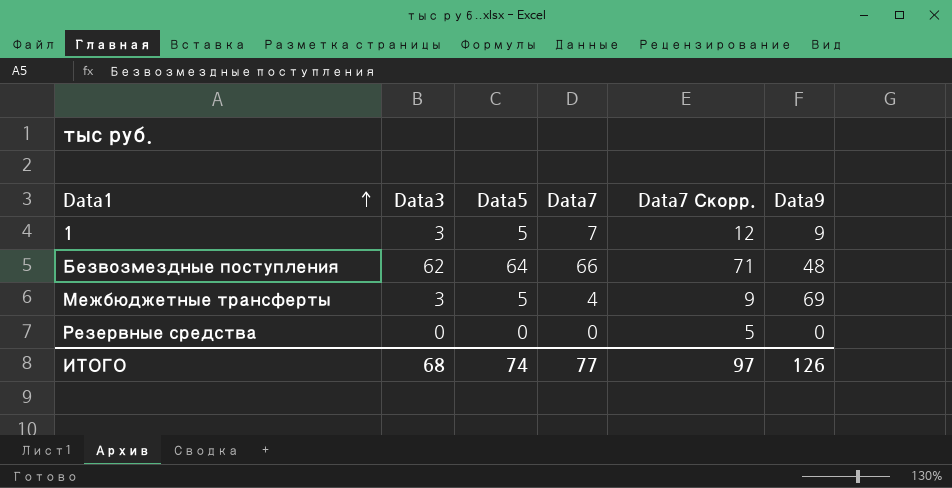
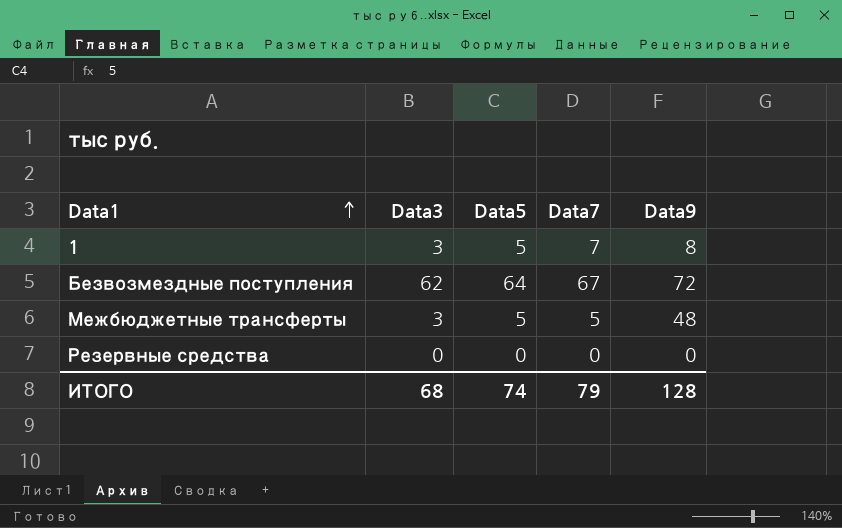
column Data7 Скорр. | formula: [Data7] + 5 -> none
1 | Data9: 9 -> 8
Безвозмездные поступления | Data7: 66 -> 67
Безвозмездные поступления | Data9: 48 -> 72
Межбюджетные трансферты | Data7: 4 -> 5
Межбюджетные трансферты | Data9: 69 -> 48
ИТОГО | Data7: 77 -> 79
ИТОГО | Data9: 126 -> 128

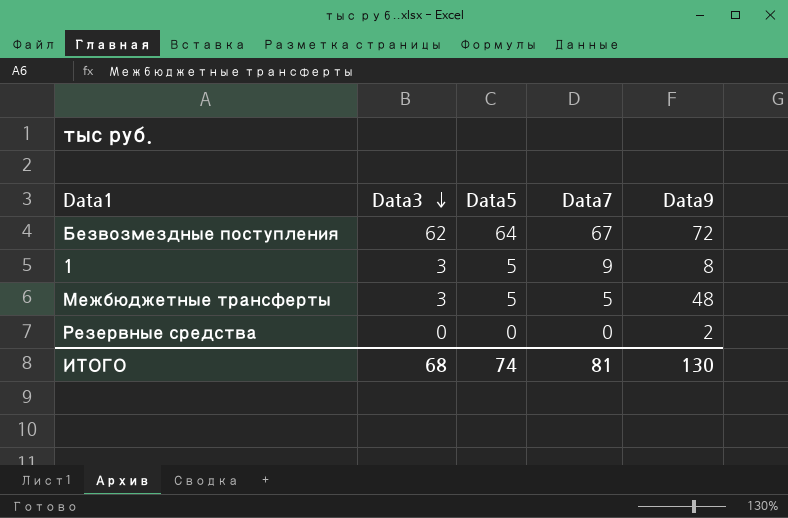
row order: Data1 ascending -> Data3 descending
1 | Data7: 7 -> 9
Резервные средства | Data9: 0 -> 2
ИТОГО | Data7: 79 -> 81
ИТОГО | Data9: 128 -> 130

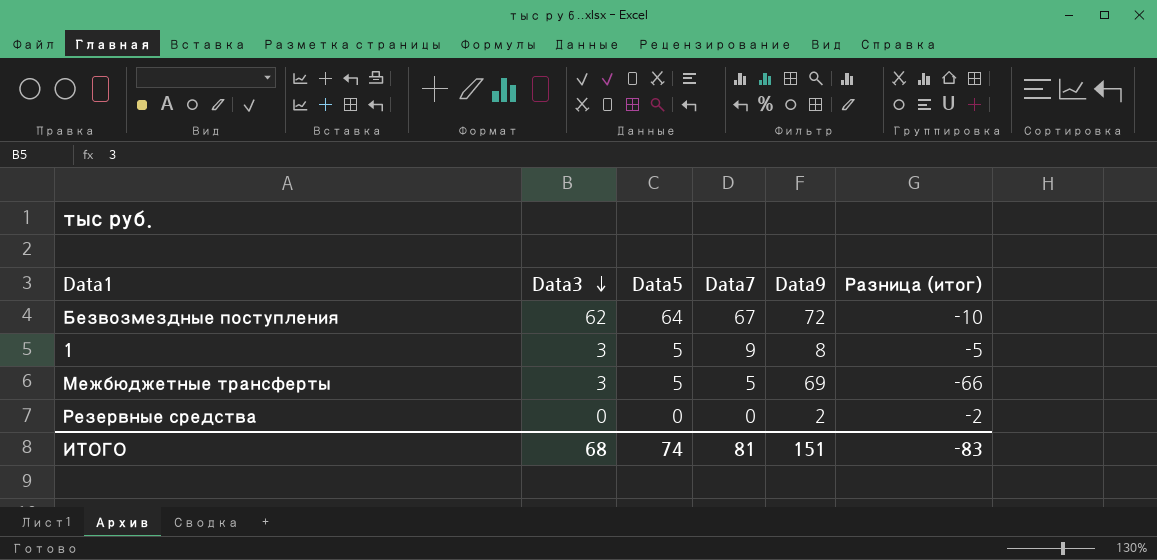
column Разница (итог) | formula: none -> [Data3] - [Data9]
Межбюджетные трансферты | Data9: 48 -> 69
ИТОГО | Data9: 130 -> 151

